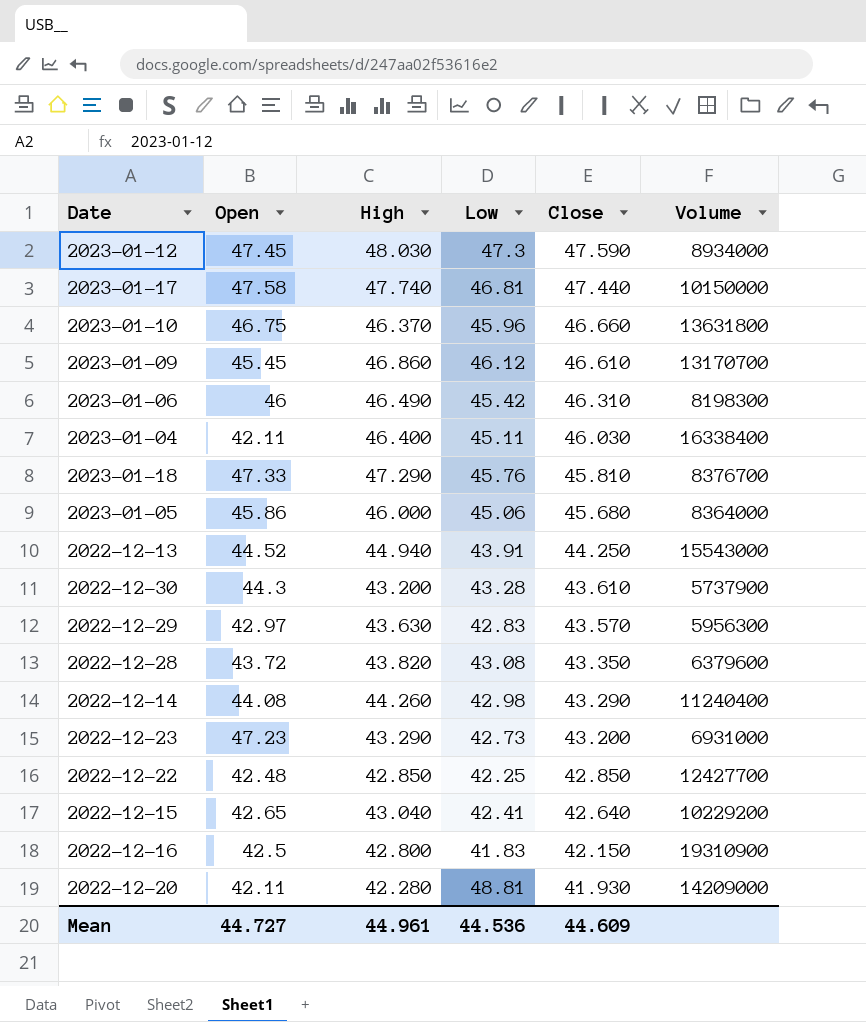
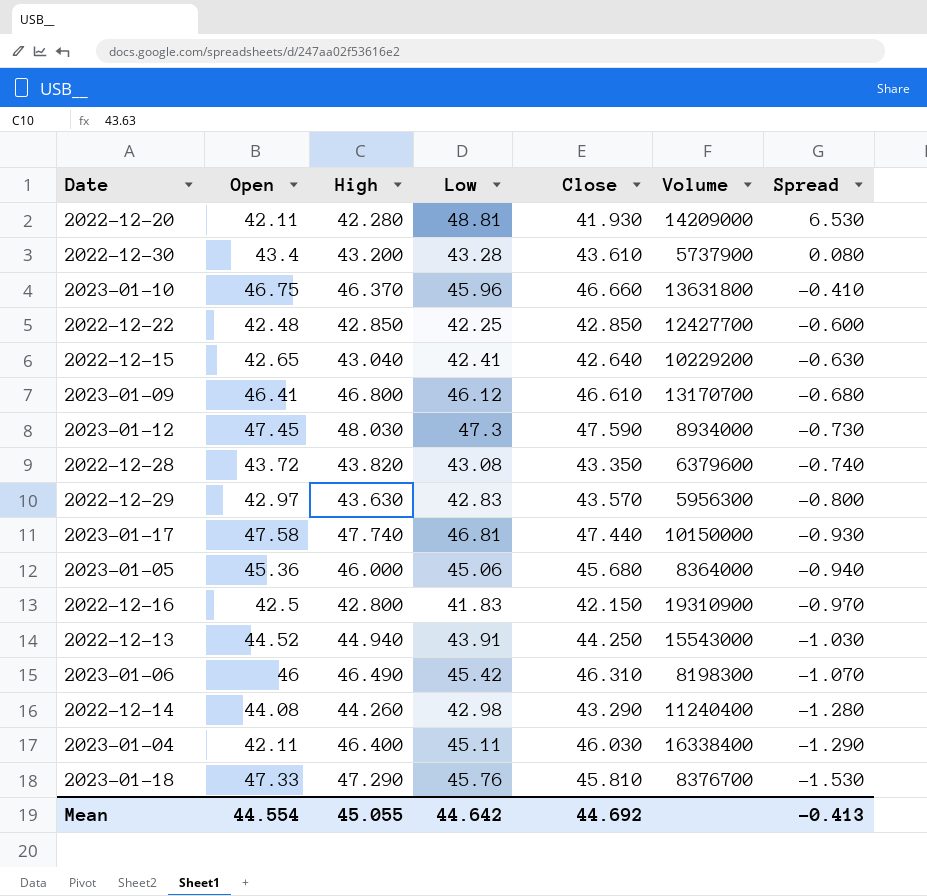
row order: Close descending -> Spread descending
column Spread | formula: none -> [Low] - [High]
row 2022-12-23: 47.23 | 43.290 | 42.73 | 43.200 | 6931000 -> none
2022-12-30 | Open: 44.3 -> 43.4
2023-01-09 | Open: 45.45 -> 46.41
2023-01-09 | High: 46.860 -> 46.800
2023-01-05 | Open: 45.86 -> 45.36
Mean | Open: 44.727 -> 44.554
Mean | High: 44.961 -> 45.055
Mean | Low: 44.536 -> 44.642
Mean | Close: 44.609 -> 44.692

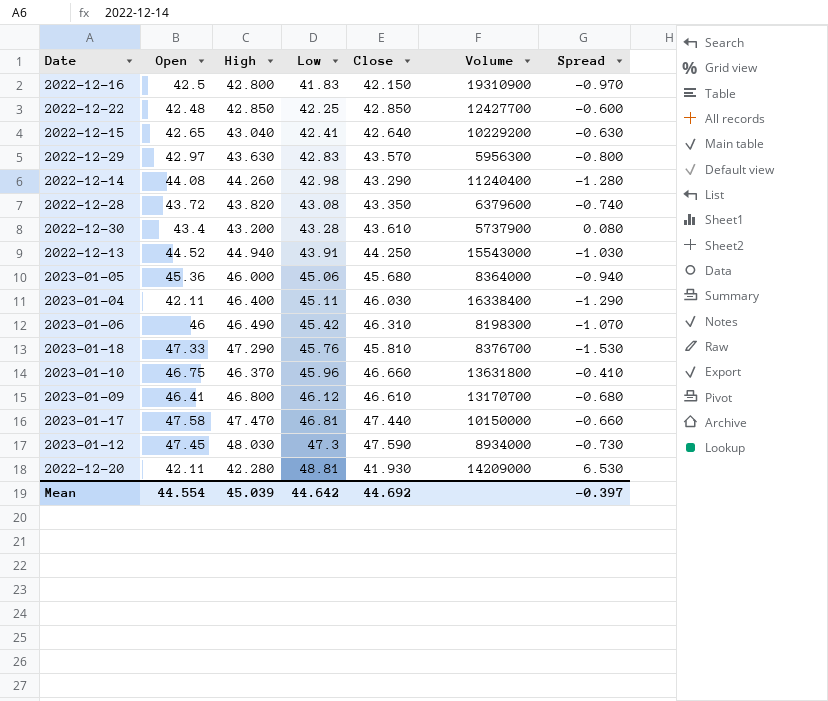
row order: Spread descending -> Low ascending
2023-01-17 | High: 47.740 -> 47.470
2023-01-17 | Spread: -0.930 -> -0.660
Mean | High: 45.055 -> 45.039
Mean | Spread: -0.413 -> -0.397

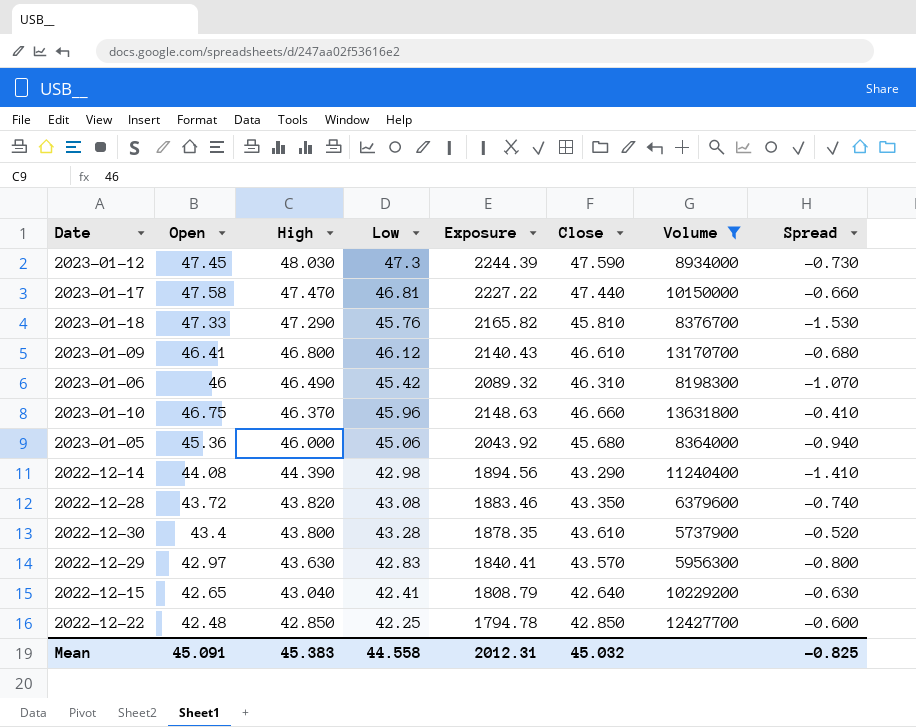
filter: none -> Volume <= 13631800
row order: Low ascending -> High descending
column Exposure | formula: none -> [Open] * [Low]
2022-12-14 | High: 44.260 -> 44.390
2022-12-14 | Spread: -1.280 -> -1.410
2022-12-30 | High: 43.200 -> 43.800
2022-12-30 | Spread: 0.080 -> -0.520
Mean | Open: 44.554 -> 45.091
Mean | High: 45.039 -> 45.383
Mean | Low: 44.642 -> 44.558
Mean | Close: 44.692 -> 45.032
Mean | Spread: -0.397 -> -0.825

